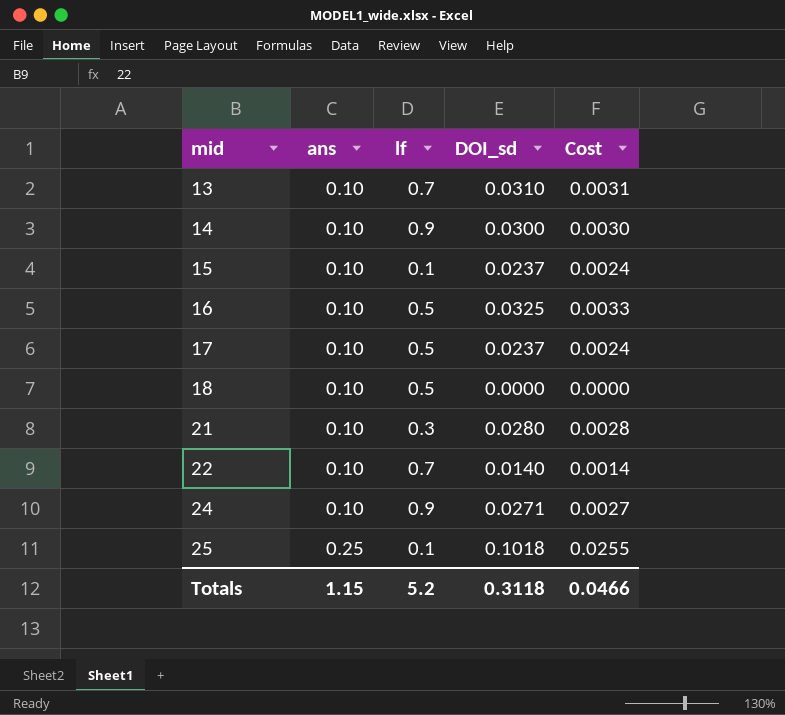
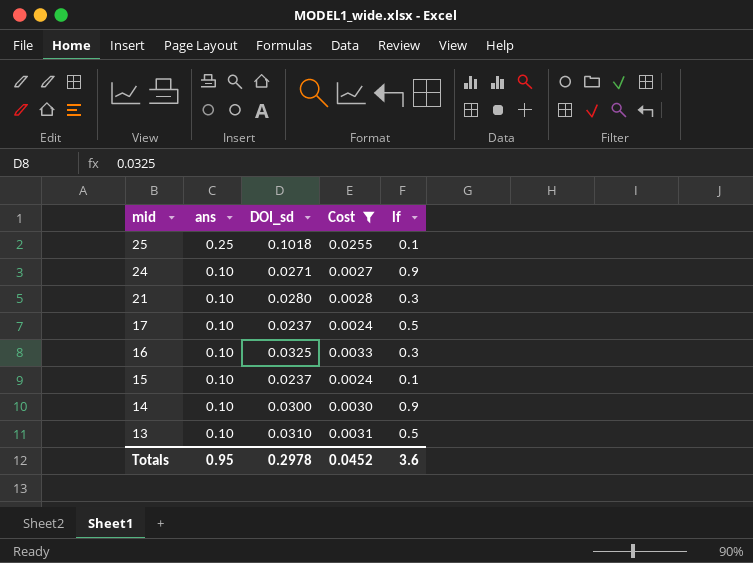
filter: none -> Cost >= 0.0024
row order: mid ascending -> mid descending
column lf | position: 3 -> 5
16 | lf: 0.5 -> 0.3
13 | lf: 0.7 -> 0.5
Totals | ans: 1.15 -> 0.95
Totals | DOI_sd: 0.3118 -> 0.2978
Totals | Cost: 0.0466 -> 0.0452
Totals | lf: 5.2 -> 3.6

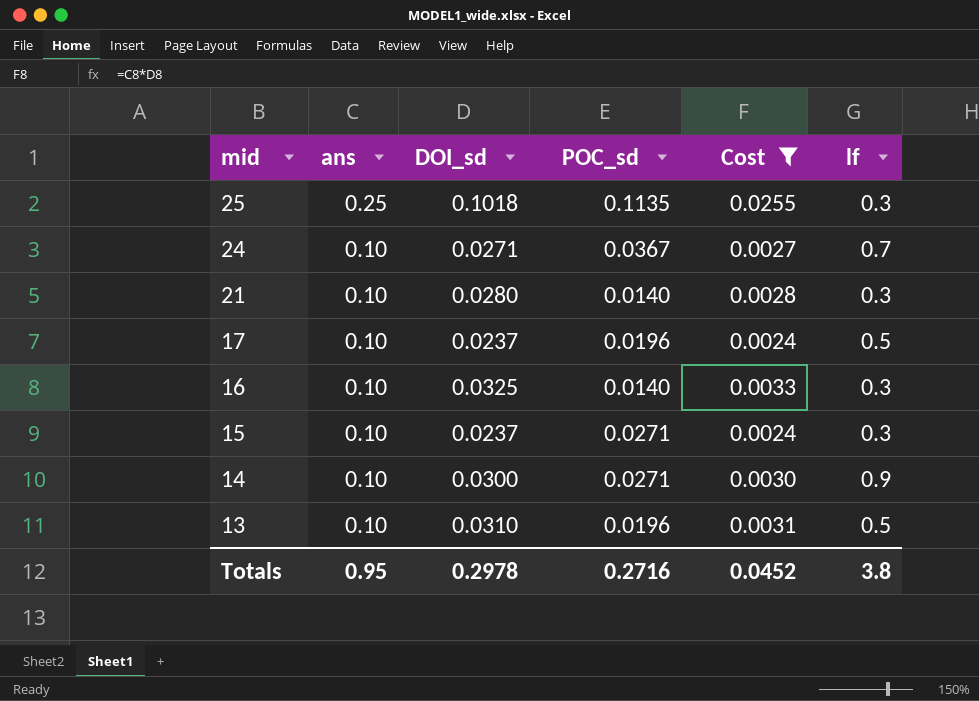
column POC_sd | position: none -> 4
25 | lf: 0.1 -> 0.3
24 | lf: 0.9 -> 0.7
15 | lf: 0.1 -> 0.3
Totals | lf: 3.6 -> 3.8

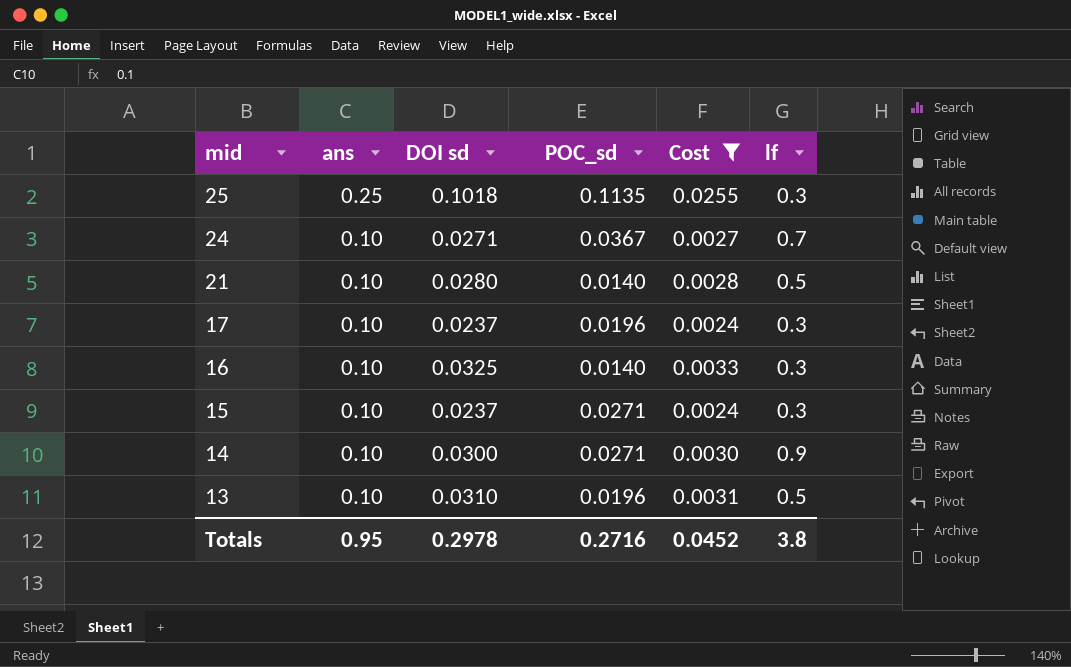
column name: DOI_sd -> DOI sd
21 | lf: 0.3 -> 0.5
17 | lf: 0.5 -> 0.3

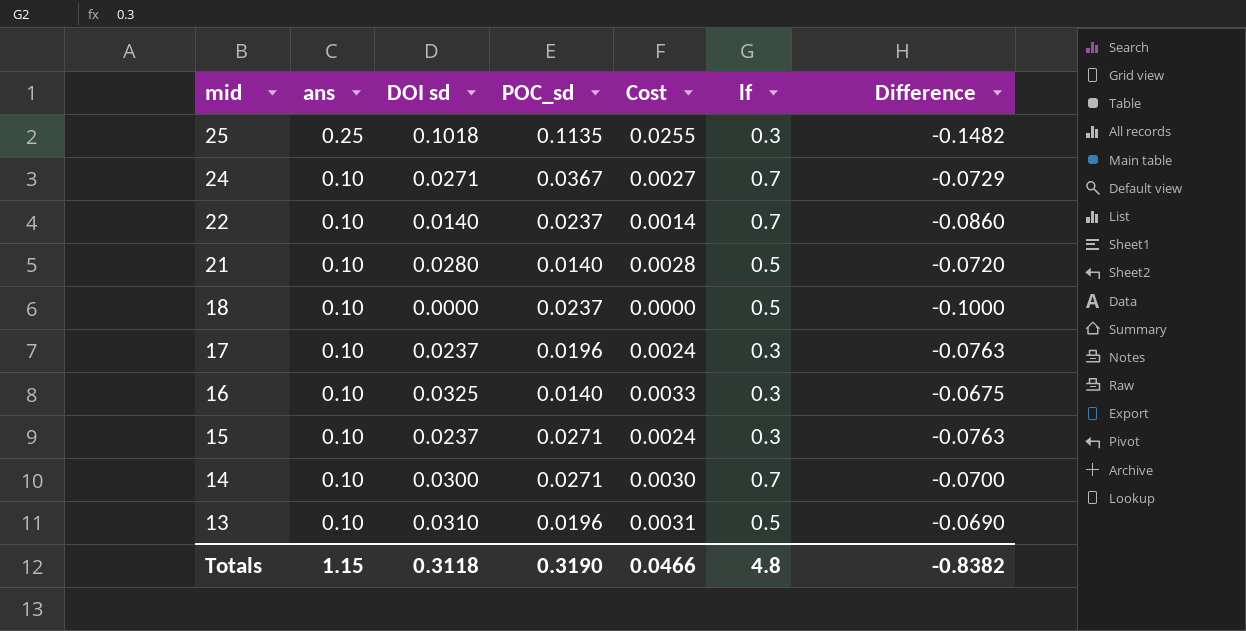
filter: Cost >= 0.0024 -> none
column Difference | formula: none -> [DOI sd] - [ans]
14 | lf: 0.9 -> 0.7
Totals | ans: 0.95 -> 1.15
Totals | DOI sd: 0.2978 -> 0.3118
Totals | POC_sd: 0.2716 -> 0.3190
Totals | Cost: 0.0452 -> 0.0466
Totals | lf: 3.8 -> 4.8

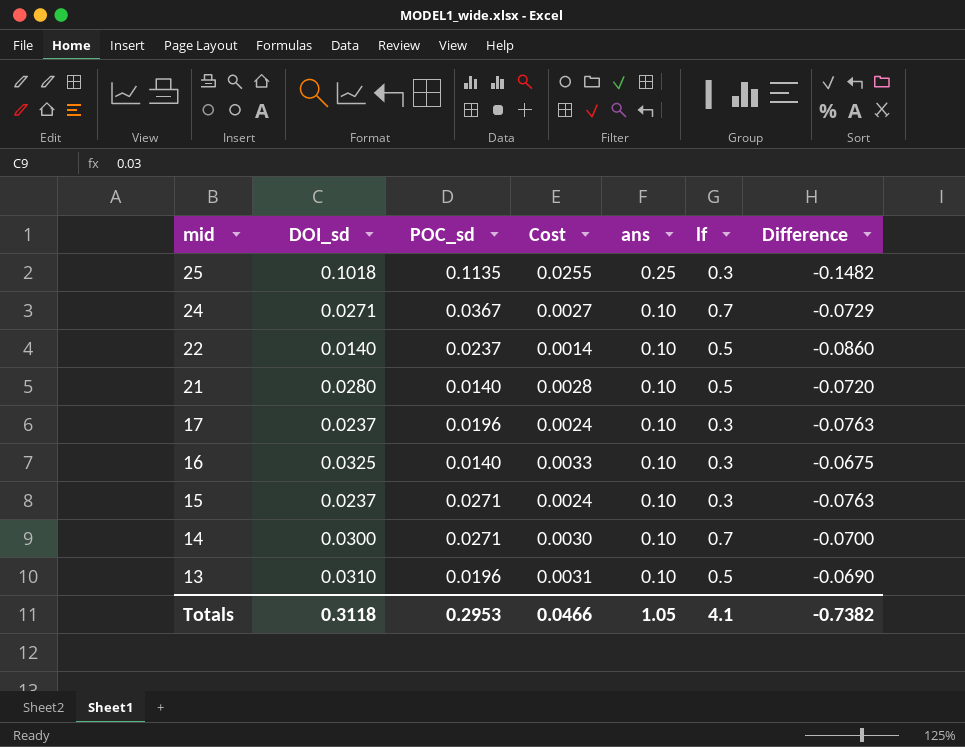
column name: DOI sd -> DOI_sd
column ans | position: 2 -> 5
row 18: 0.10 | 0.0000 | 0.0237 | 0.0000 | 0.5 | -0.1000 -> none
22 | lf: 0.7 -> 0.5
Totals | POC_sd: 0.3190 -> 0.2953
Totals | ans: 1.15 -> 1.05
Totals | lf: 4.8 -> 4.1
Totals | Difference: -0.8382 -> -0.7382

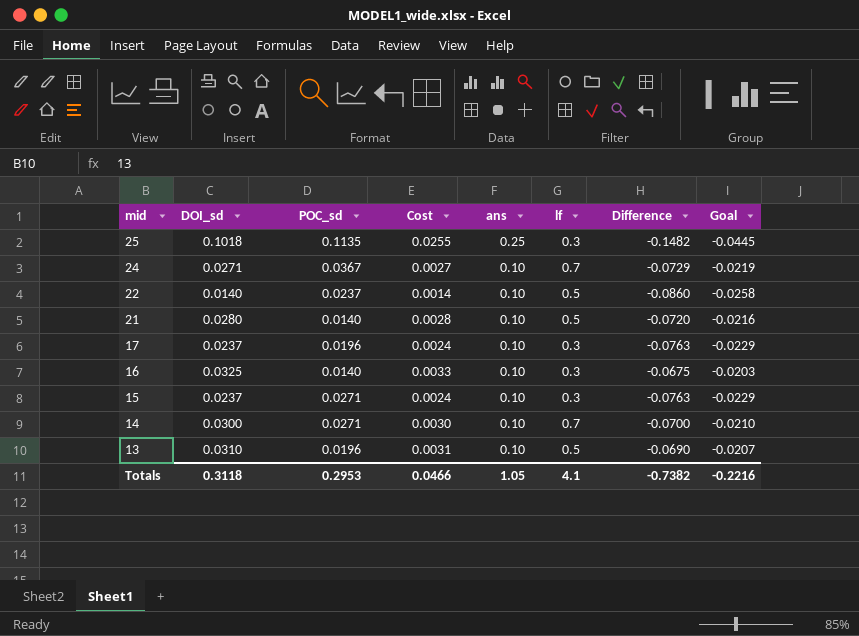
column Goal | formula: none -> [Difference] * 0.3

